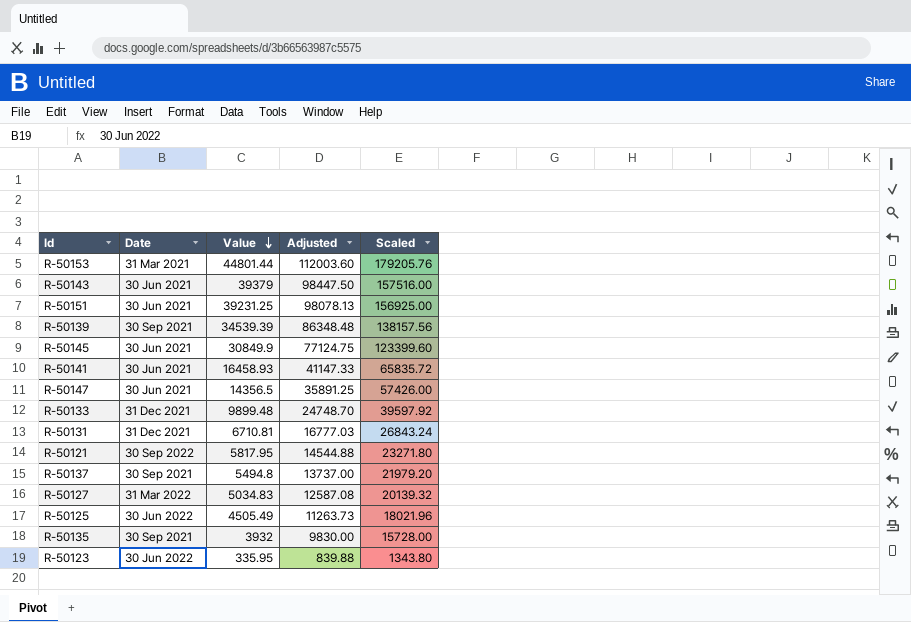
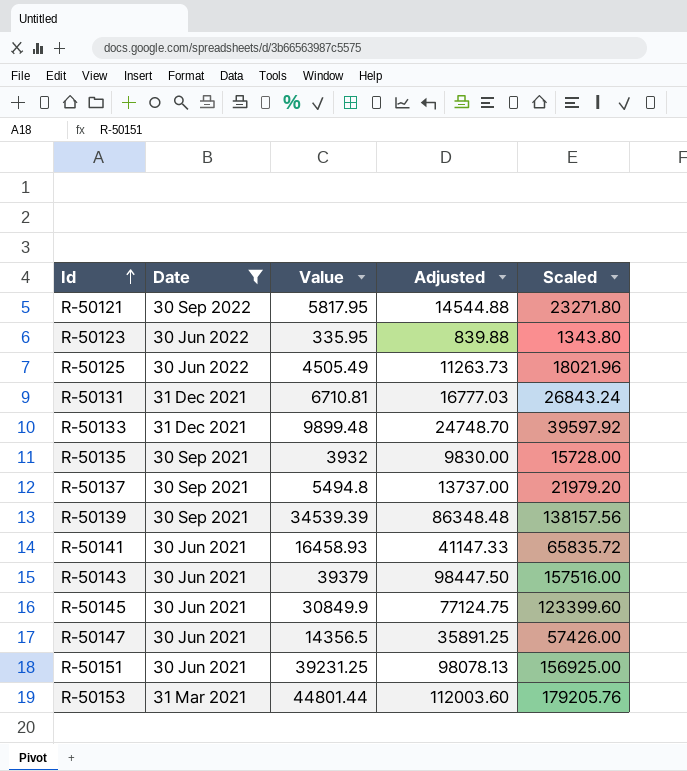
filter: none -> Date != 31 Mar 2022
row order: Value descending -> Id ascending

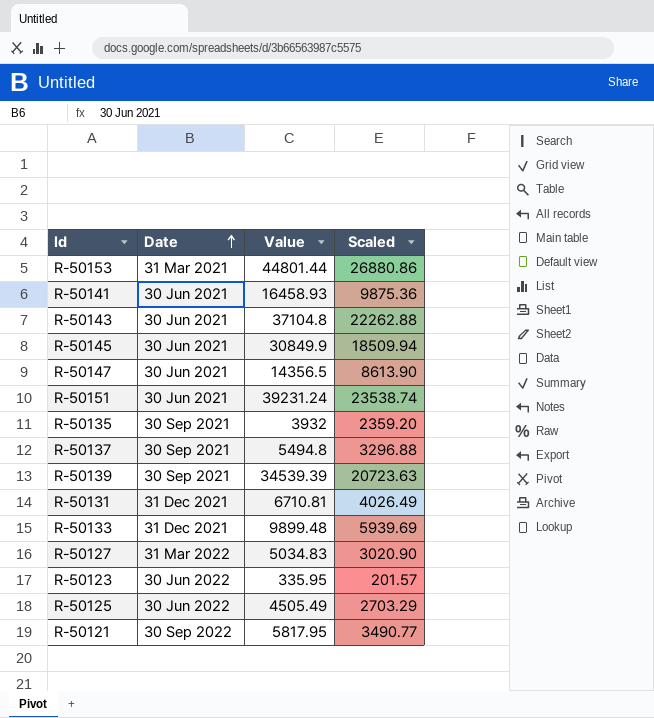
filter: Date != 31 Mar 2022 -> none
row order: Id ascending -> Date ascending
column Adjusted | formula: [Value] * 2.5 -> none
column Scaled | formula: [Value] * 4 -> [Value] * 0.6
R-50143 | Value: 39379 -> 37104.8
R-50151 | Value: 39231.25 -> 39231.24

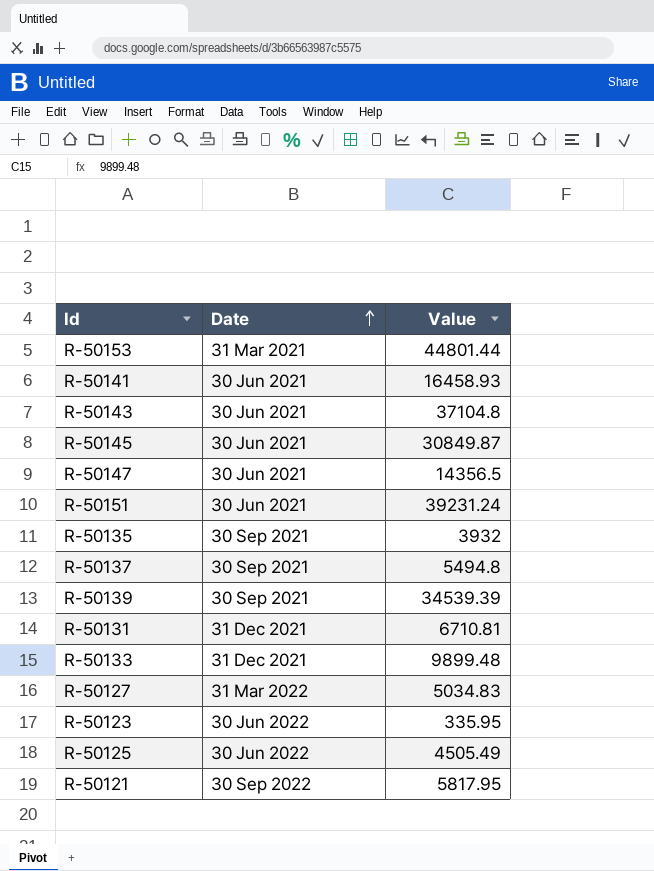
column Scaled | formula: [Value] * 0.6 -> none
R-50145 | Value: 30849.9 -> 30849.87

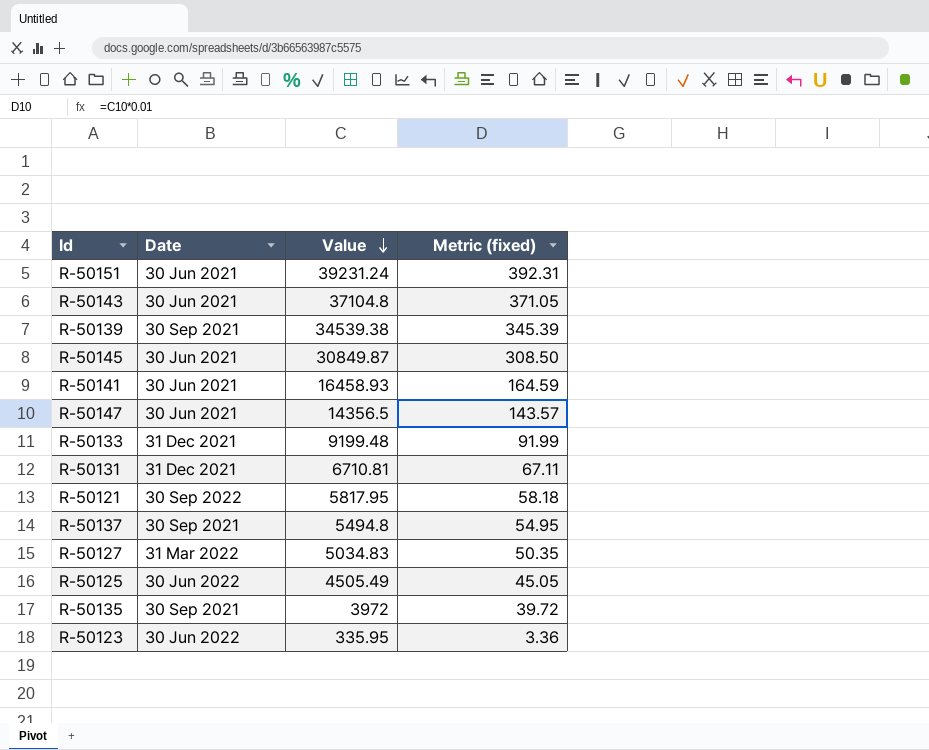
row order: Date ascending -> Value descending
column Metric (fixed) | formula: none -> [Value] * 0.01
row R-50153: 31 Mar 2021 | 44801.44 -> none
R-50139 | Value: 34539.39 -> 34539.38
R-50133 | Value: 9899.48 -> 9199.48
R-50135 | Value: 3932 -> 3972

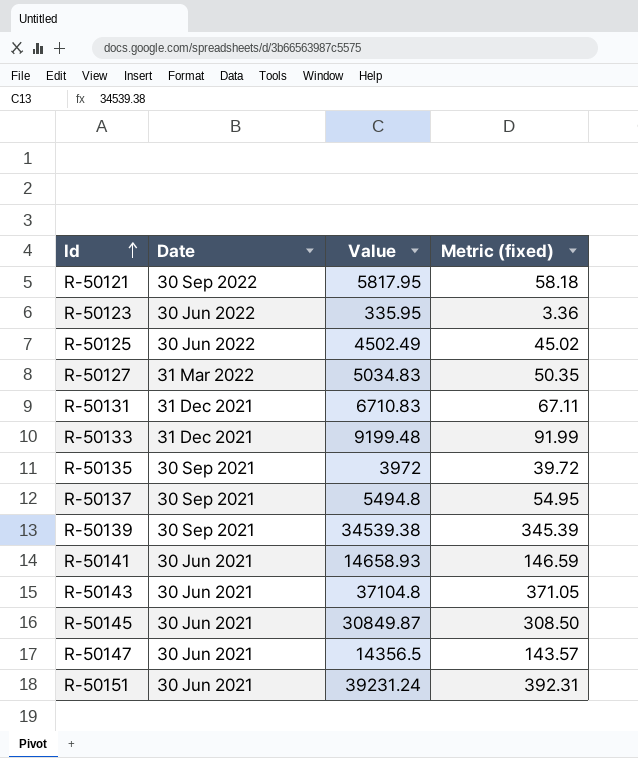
row order: Value descending -> Id ascending
R-50125 | Value: 4505.49 -> 4502.49
R-50125 | Metric (fixed): 45.05 -> 45.02
R-50131 | Value: 6710.81 -> 6710.83
R-50141 | Value: 16458.93 -> 14658.93
R-50141 | Metric (fixed): 164.59 -> 146.59

